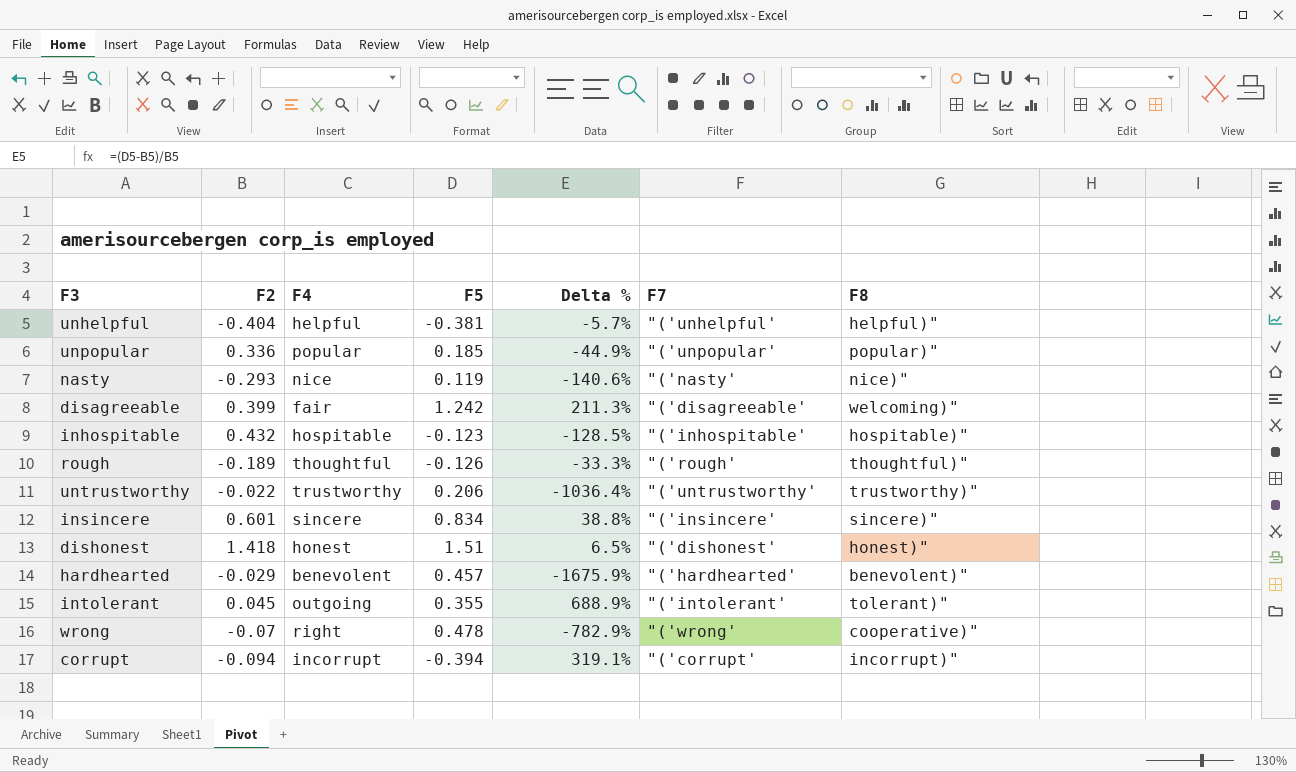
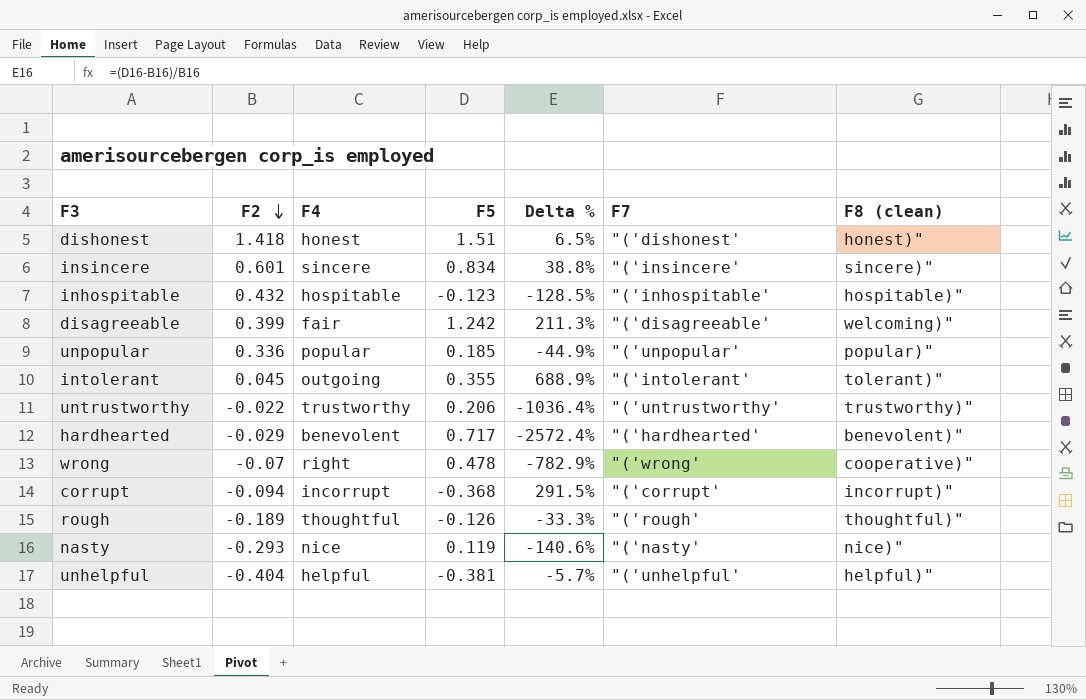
row order: none -> F2 descending
column name: F8 -> F8 (clean)
hardhearted | F5: 0.457 -> 0.717
hardhearted | Delta %: -1675.9% -> -2572.4%
corrupt | F5: -0.394 -> -0.368
corrupt | Delta %: 319.1% -> 291.5%

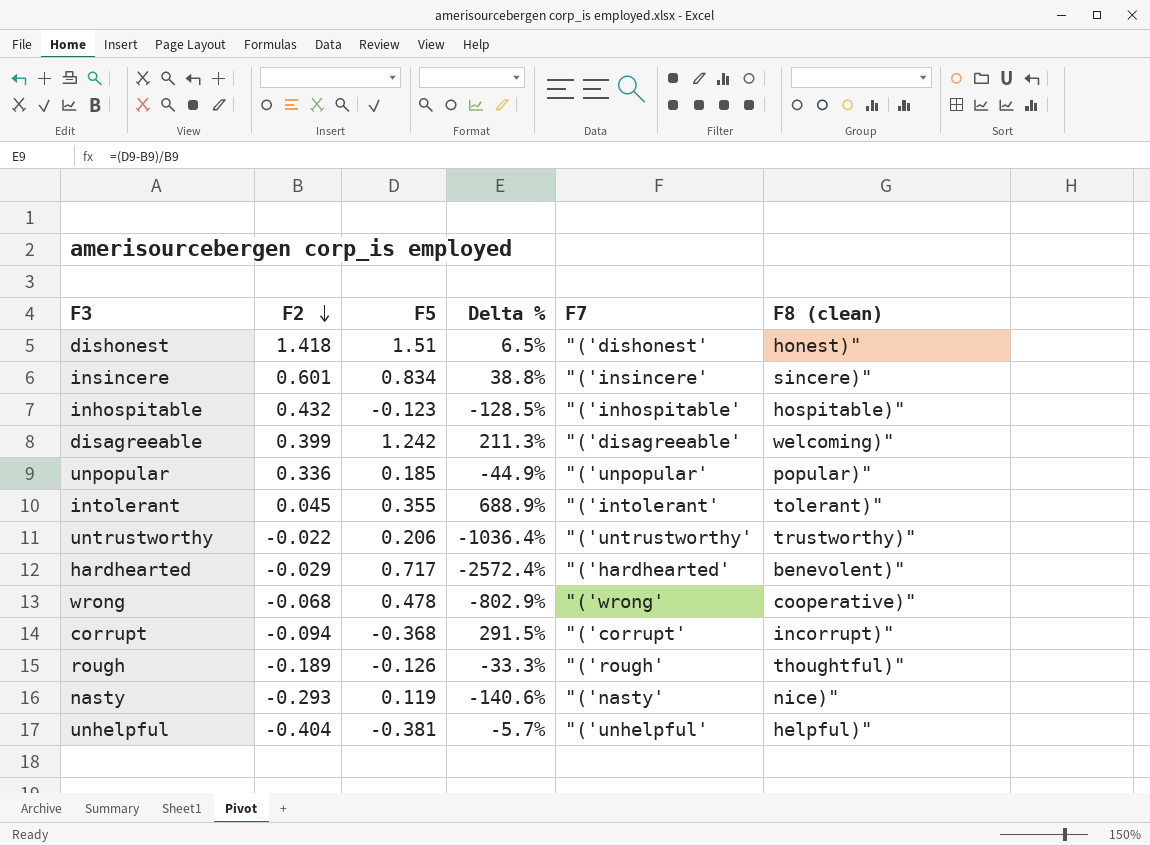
column F4 | position: 3 -> none
wrong | F2: -0.07 -> -0.068
wrong | Delta %: -782.9% -> -802.9%

